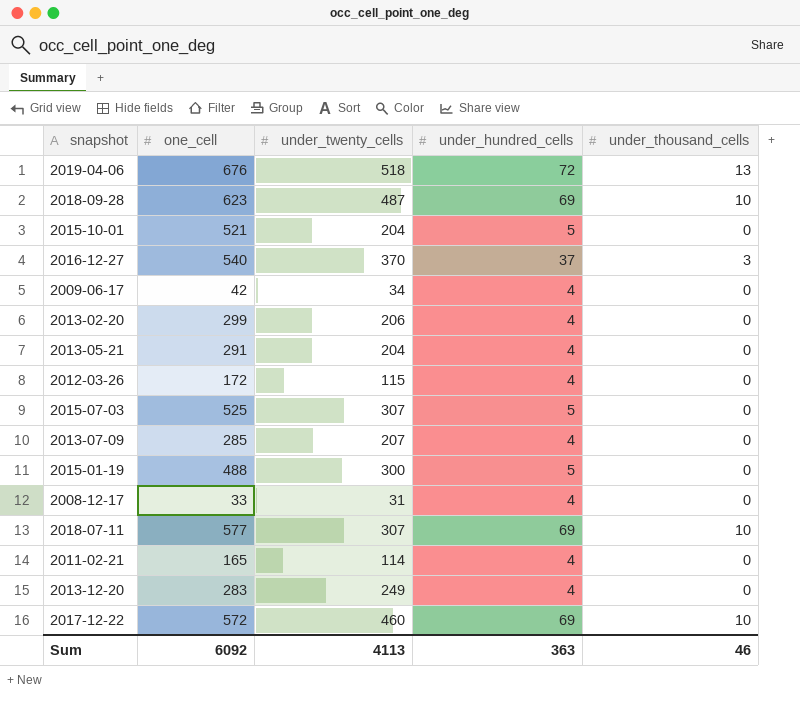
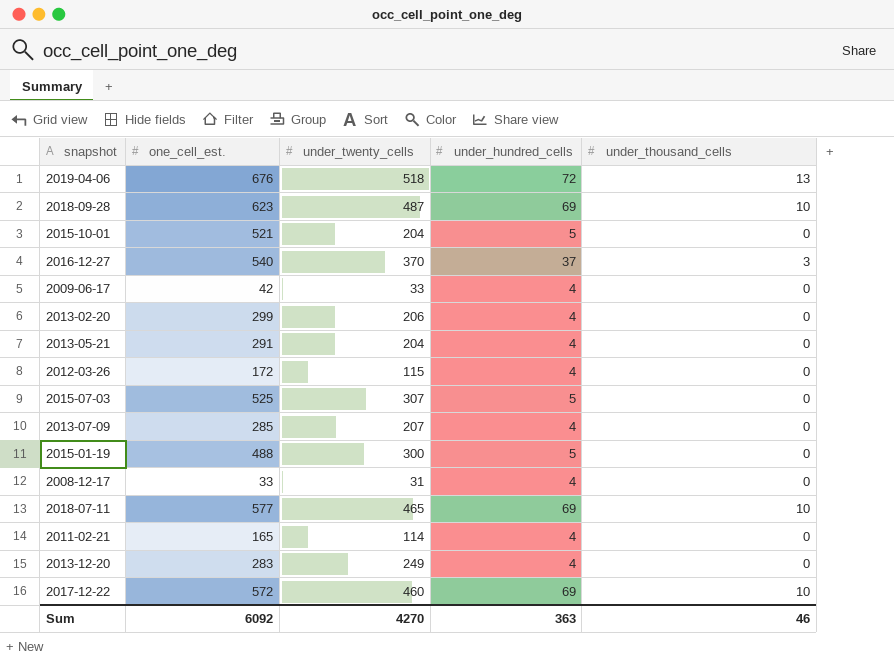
column name: one_cell -> one_cell_est.
2009-06-17 | under_twenty_cells: 34 -> 33
2018-07-11 | under_twenty_cells: 307 -> 465
Sum | under_twenty_cells: 4113 -> 4270

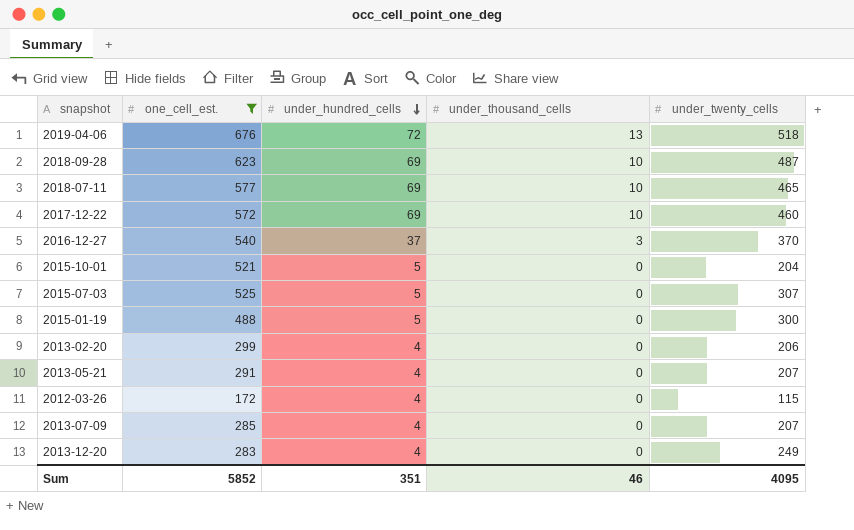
filter: none -> one_cell_est. >= 172
row order: none -> under_hundred_cells descending
column under_twenty_cells | position: 3 -> 5
2013-05-21 | under_twenty_cells: 204 -> 207
Sum | one_cell_est.: 6092 -> 5852
Sum | under_hundred_cells: 363 -> 351
Sum | under_twenty_cells: 4270 -> 4095

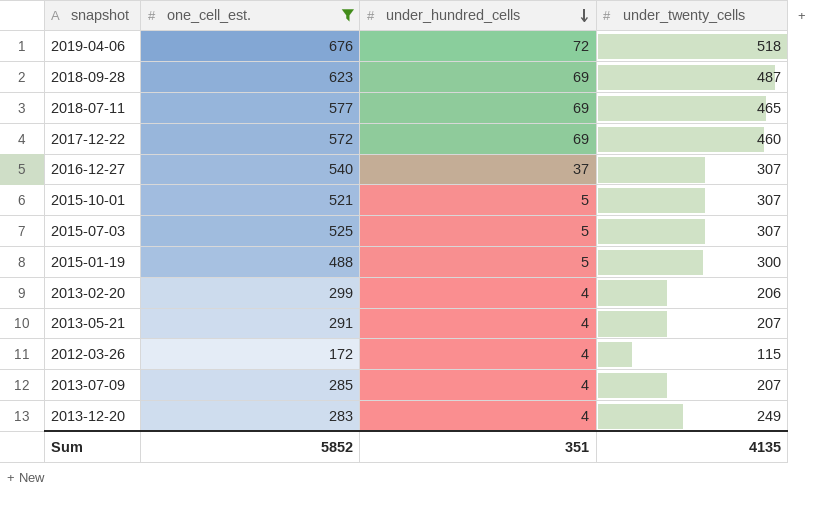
column under_thousand_cells | position: 4 -> none
2016-12-27 | under_twenty_cells: 370 -> 307
2015-10-01 | under_twenty_cells: 204 -> 307
Sum | under_twenty_cells: 4095 -> 4135

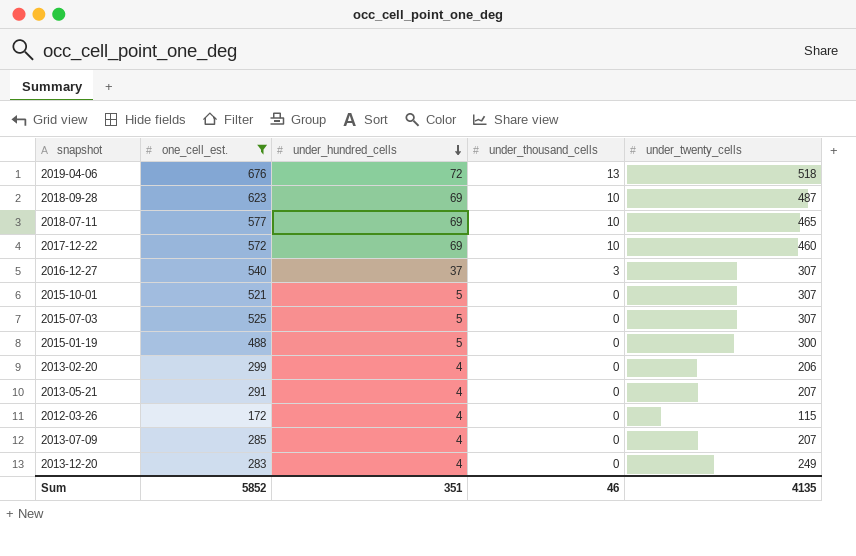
column under_thousand_cells | position: none -> 4

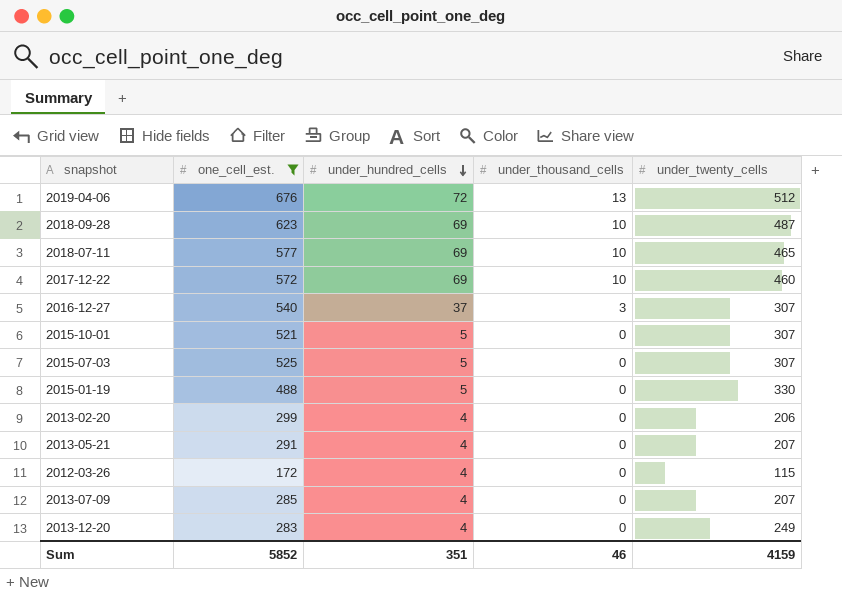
2019-04-06 | under_twenty_cells: 518 -> 512
2015-01-19 | under_twenty_cells: 300 -> 330
Sum | under_twenty_cells: 4135 -> 4159

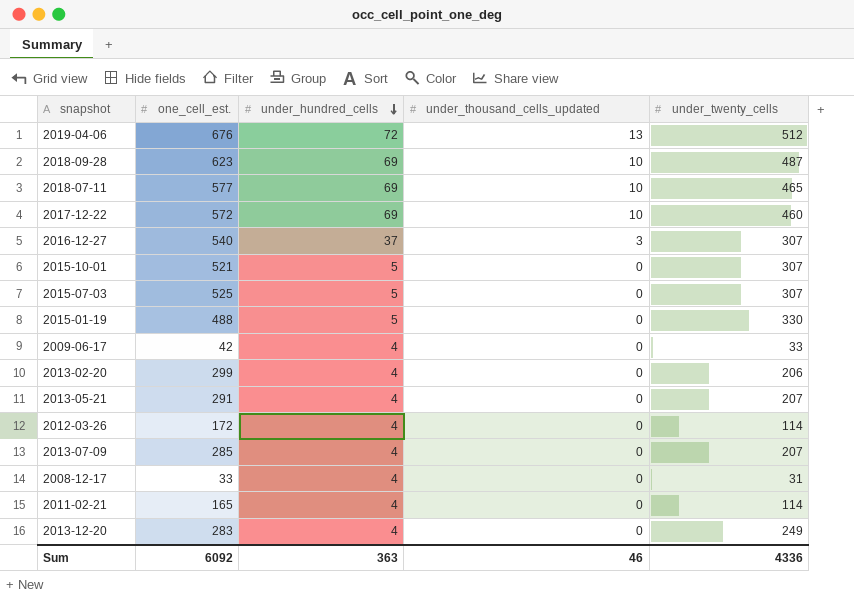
filter: one_cell_est. >= 172 -> none
column name: under_thousand_cells -> under_thousand_cells_updated
2012-03-26 | under_twenty_cells: 115 -> 114
Sum | one_cell_est.: 5852 -> 6092
Sum | under_hundred_cells: 351 -> 363
Sum | under_twenty_cells: 4159 -> 4336

